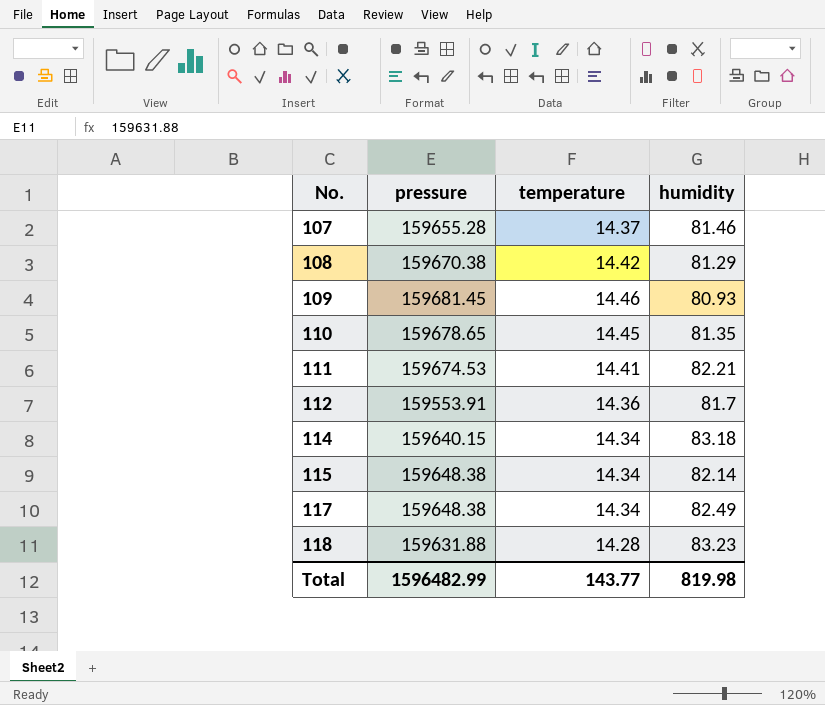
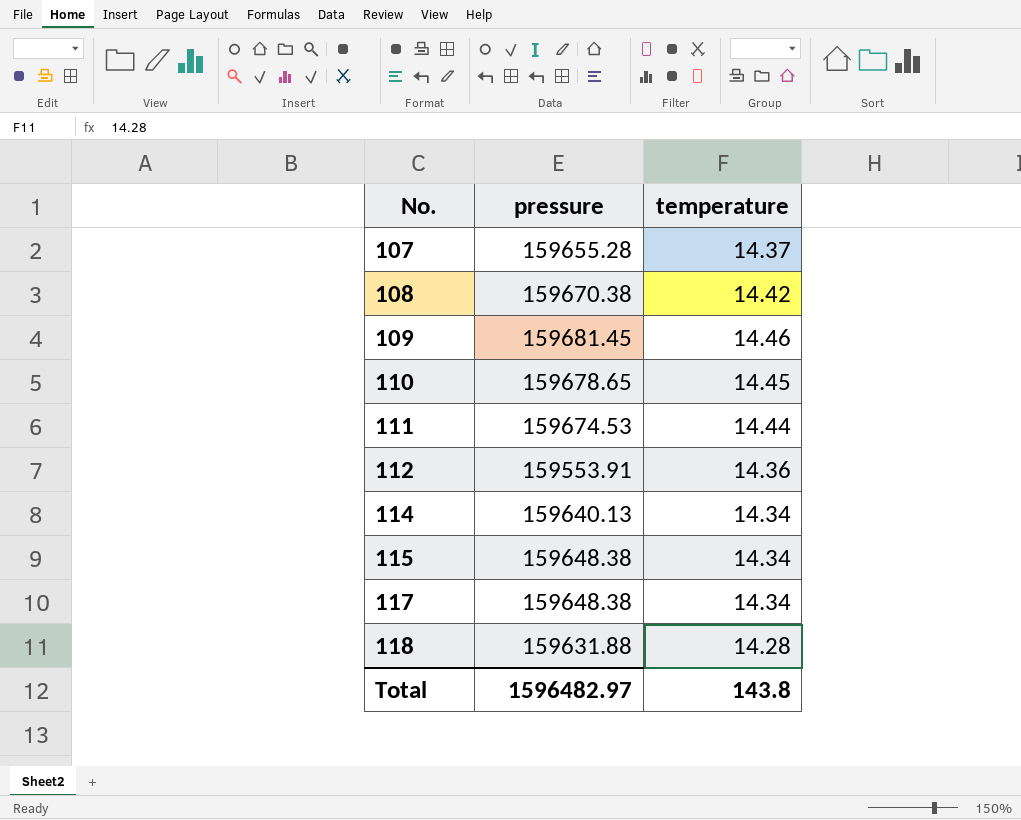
column humidity | position: 4 -> none
111 | temperature: 14.41 -> 14.44
114 | pressure: 159640.15 -> 159640.13
Total | pressure: 1596482.99 -> 1596482.97
Total | temperature: 143.77 -> 143.8

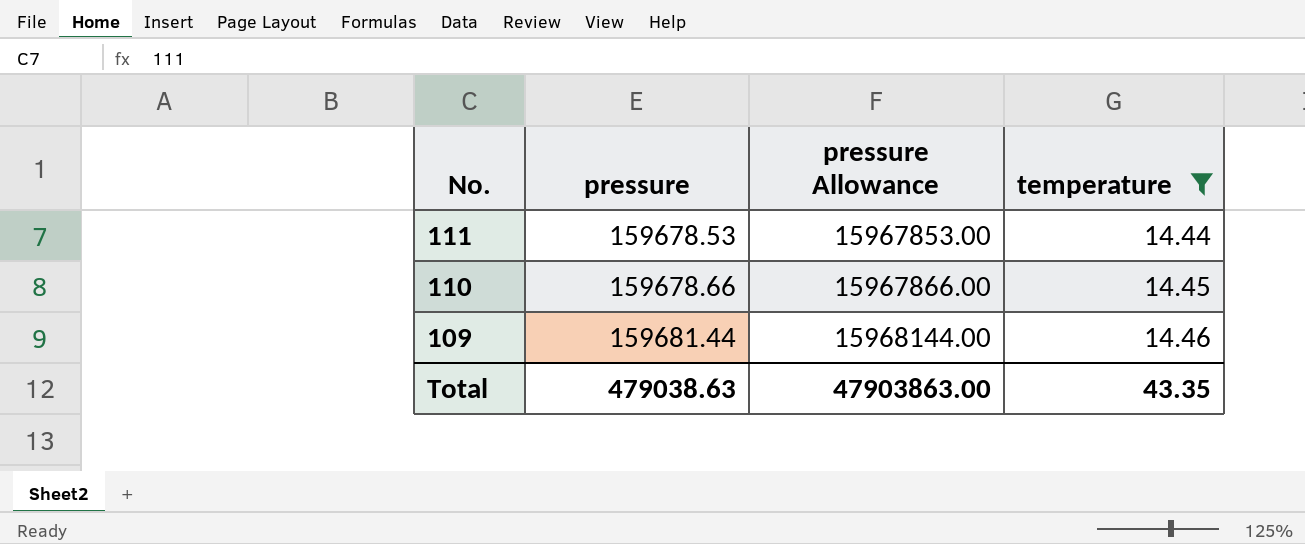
filter: none -> temperature >= 14.44
row order: No. ascending -> No. descending
column pressure Allowance | formula: none -> [pressure] * 100
111 | pressure: 159674.53 -> 159678.53
110 | pressure: 159678.65 -> 159678.66
109 | pressure: 159681.45 -> 159681.44
Total | pressure: 1596482.97 -> 479038.63
Total | temperature: 143.8 -> 43.35

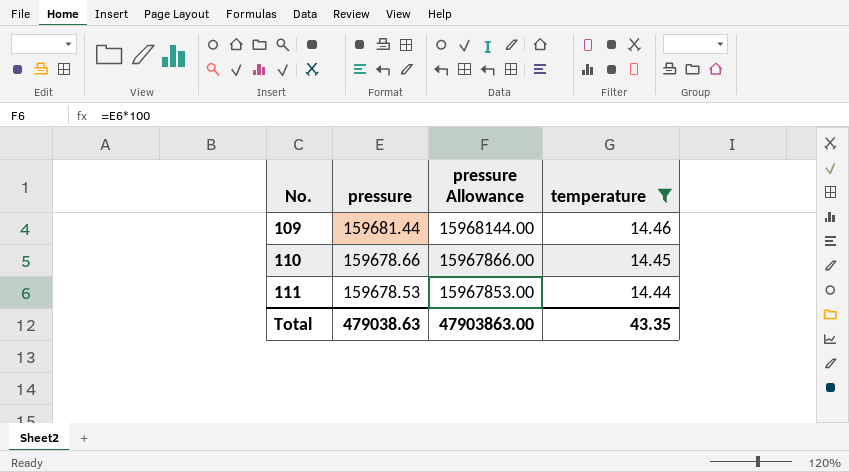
row order: No. descending -> No. ascending

